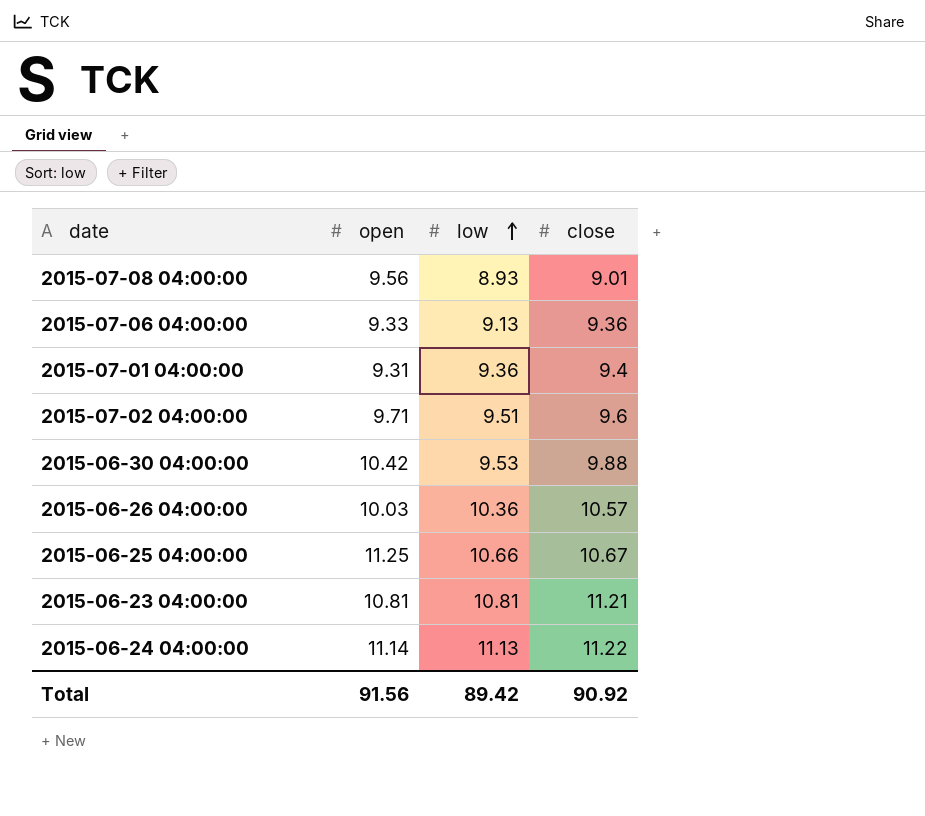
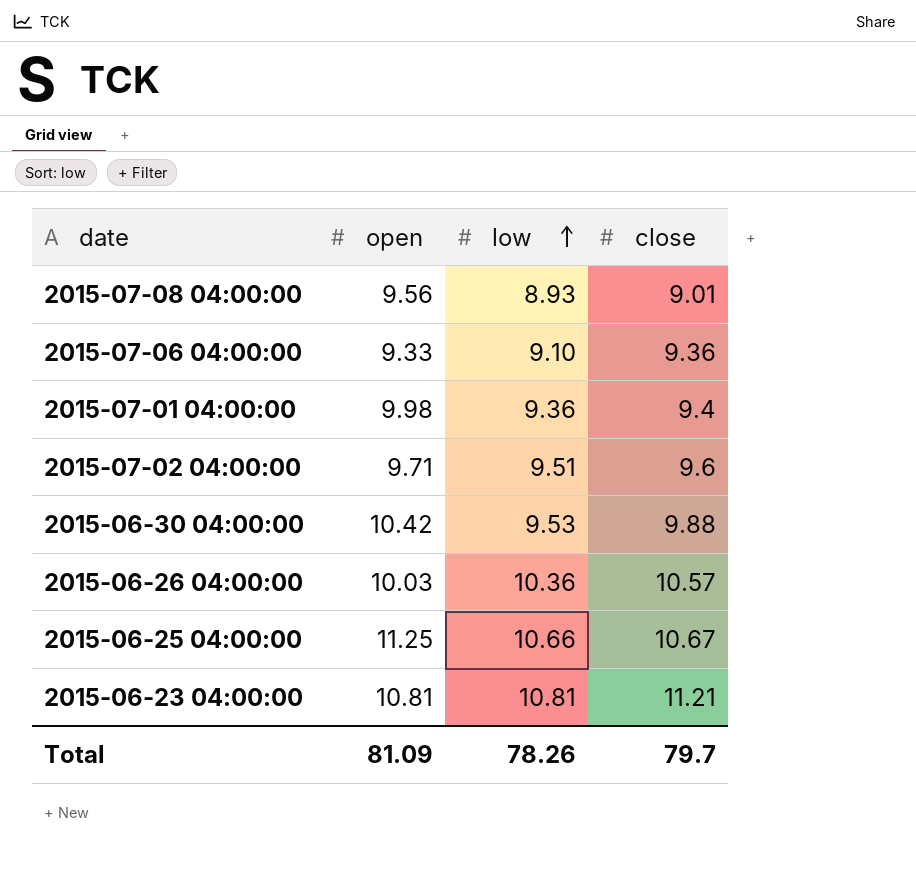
row 2015-06-24 04:00:00: 11.14 | 11.13 | 11.22 -> none
2015-07-06 04:00:00 | low: 9.13 -> 9.10
2015-07-01 04:00:00 | open: 9.31 -> 9.98
Total | open: 91.56 -> 81.09
Total | low: 89.42 -> 78.26
Total | close: 90.92 -> 79.7

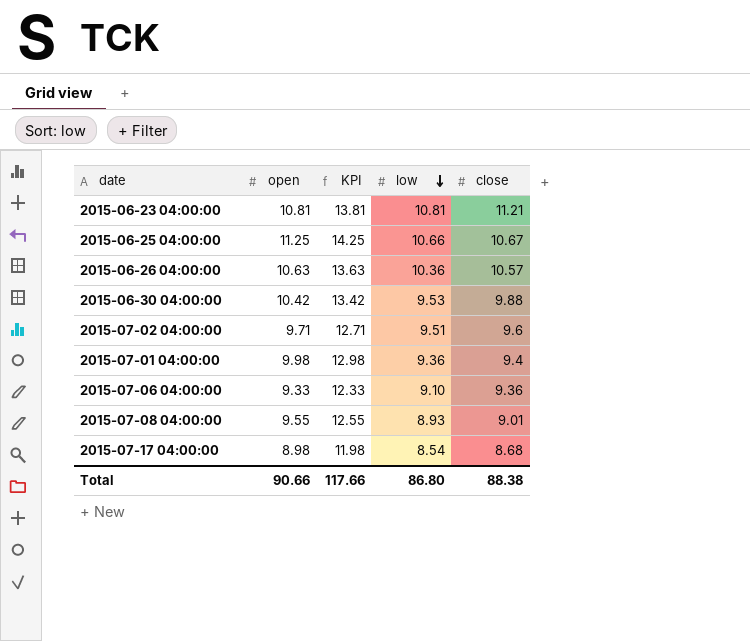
row order: low ascending -> low descending
column KPI | formula: none -> [open] + 3
2015-06-26 04:00:00 | open: 10.03 -> 10.63
2015-07-08 04:00:00 | open: 9.56 -> 9.55
row 2015-07-17 04:00:00: none -> 8.98 | 11.98 | 8.54 | 8.68
Total | open: 81.09 -> 90.66
Total | low: 78.26 -> 86.80
Total | close: 79.7 -> 88.38

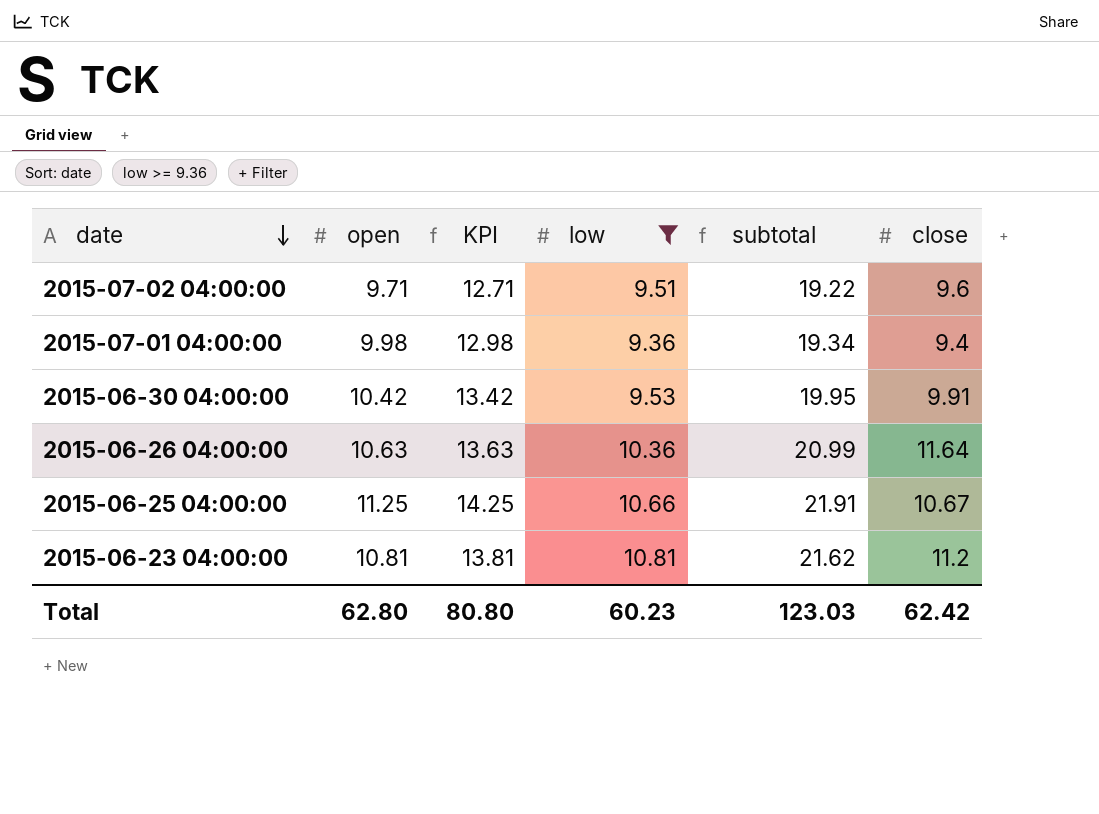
filter: none -> low >= 9.36
row order: low descending -> date descending
column subtotal | formula: none -> [open] + [low]
2015-06-30 04:00:00 | close: 9.88 -> 9.91
2015-06-26 04:00:00 | close: 10.57 -> 11.64
2015-06-23 04:00:00 | close: 11.21 -> 11.2
Total | open: 90.66 -> 62.80
Total | KPI: 117.66 -> 80.80
Total | low: 86.80 -> 60.23
Total | close: 88.38 -> 62.42

